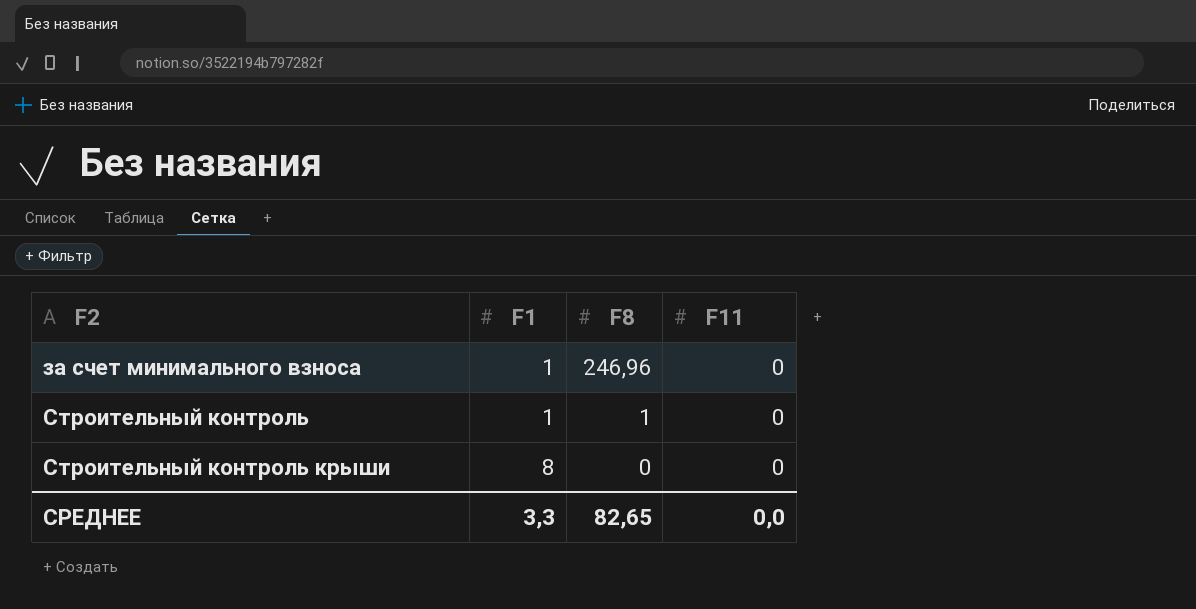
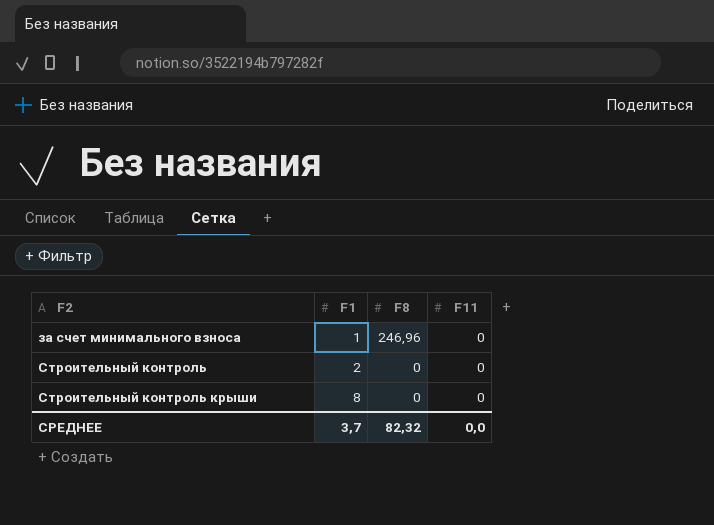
Строительный контроль | F1: 1 -> 2
Строительный контроль | F8: 1 -> 0
СРЕДНЕЕ | F1: 3,3 -> 3,7
СРЕДНЕЕ | F8: 82,65 -> 82,32

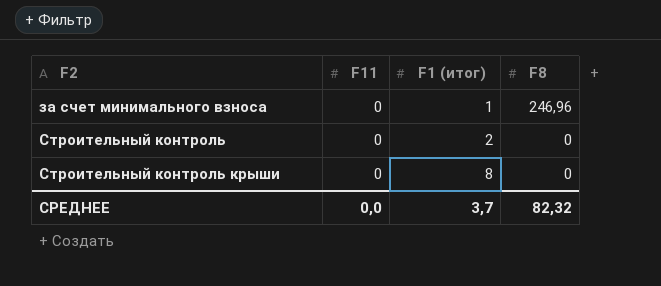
column F11 | position: 4 -> 2
column name: F1 -> F1 (итог)

